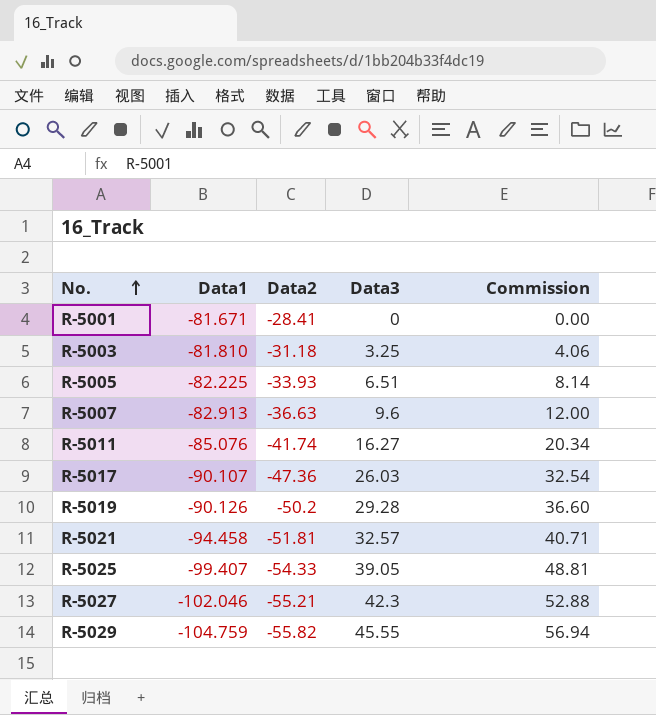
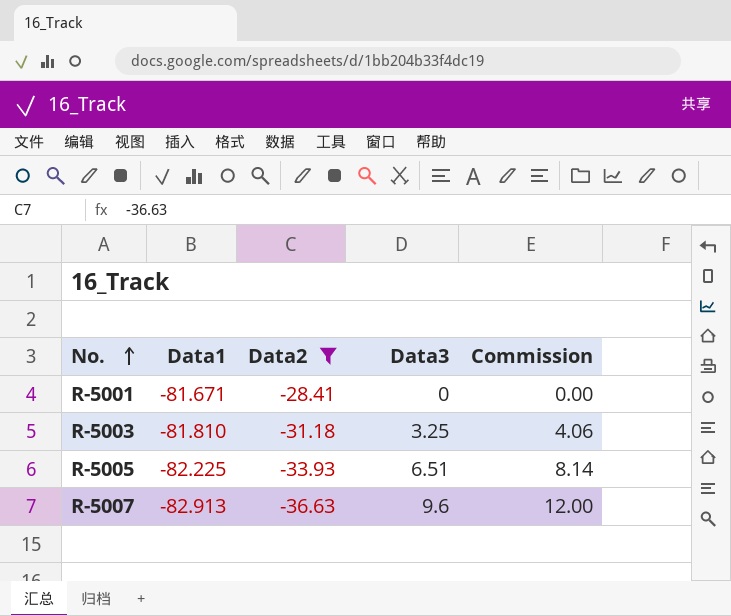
filter: none -> Data2 >= -36.63

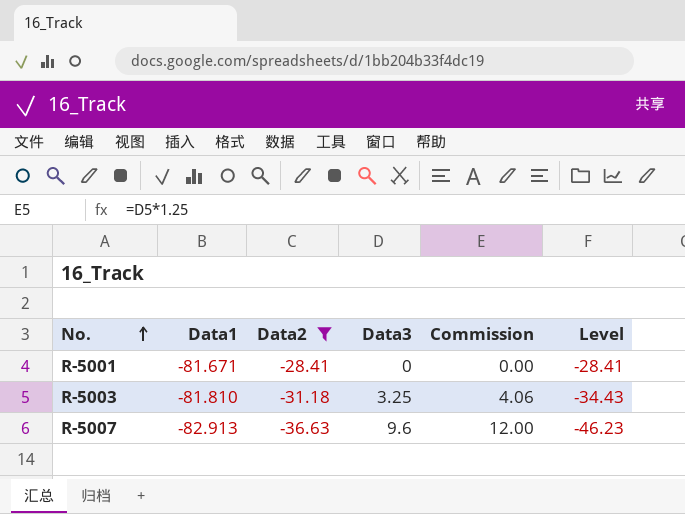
column Level | formula: none -> [Data2] - [Data3]
row R-5005: -82.225 | -33.93 | 6.51 | 8.14 -> none

